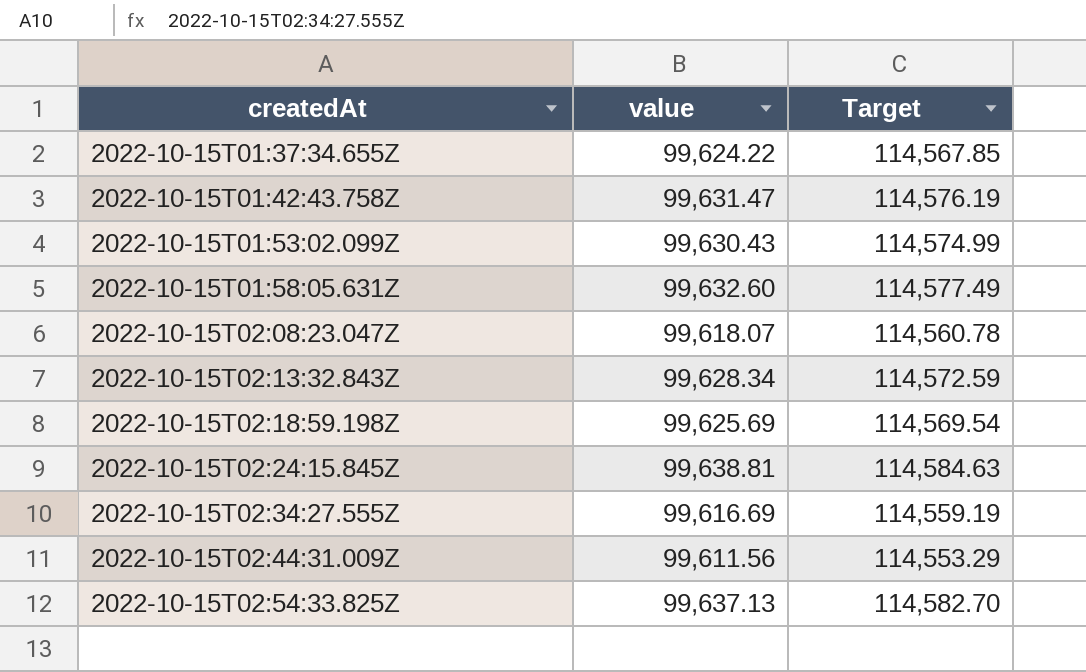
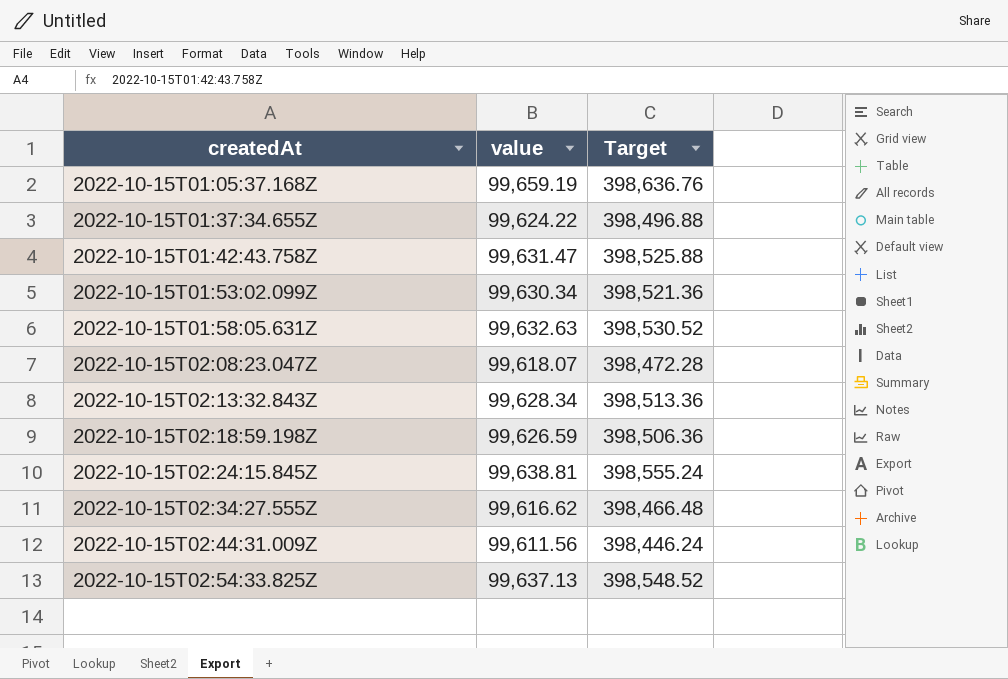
column Target | formula: [value] * 1.15 -> [value] * 4
row 2022-10-15T01:05:37.168Z: none -> 99,659.19 | 398,636.76
2022-10-15T01:53:02.099Z | value: 99,630.43 -> 99,630.34
2022-10-15T01:58:05.631Z | value: 99,632.60 -> 99,632.63
2022-10-15T02:18:59.198Z | value: 99,625.69 -> 99,626.59
2022-10-15T02:34:27.555Z | value: 99,616.69 -> 99,616.62

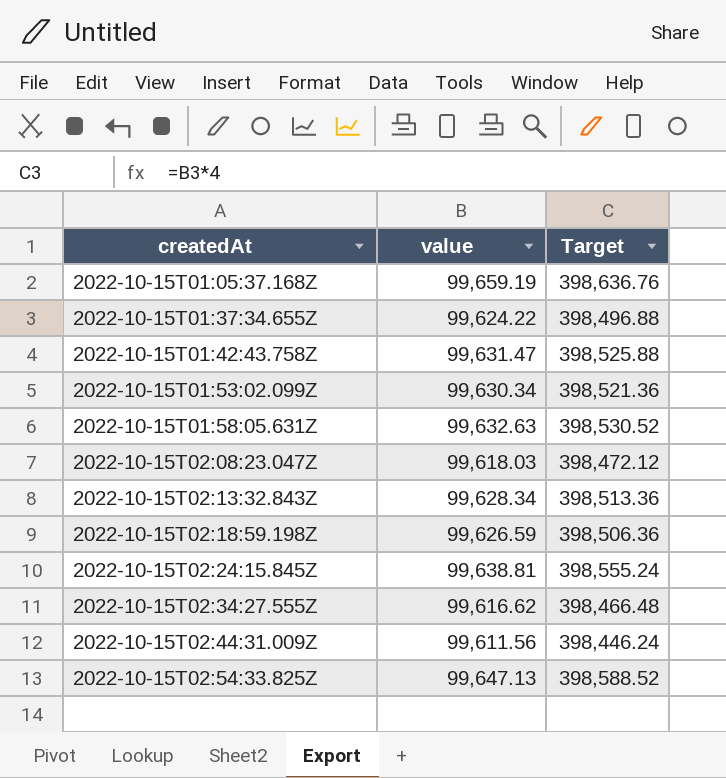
2022-10-15T02:08:23.047Z | value: 99,618.07 -> 99,618.03
2022-10-15T02:08:23.047Z | Target: 398,472.28 -> 398,472.12
2022-10-15T02:54:33.825Z | value: 99,637.13 -> 99,647.13
2022-10-15T02:54:33.825Z | Target: 398,548.52 -> 398,588.52

